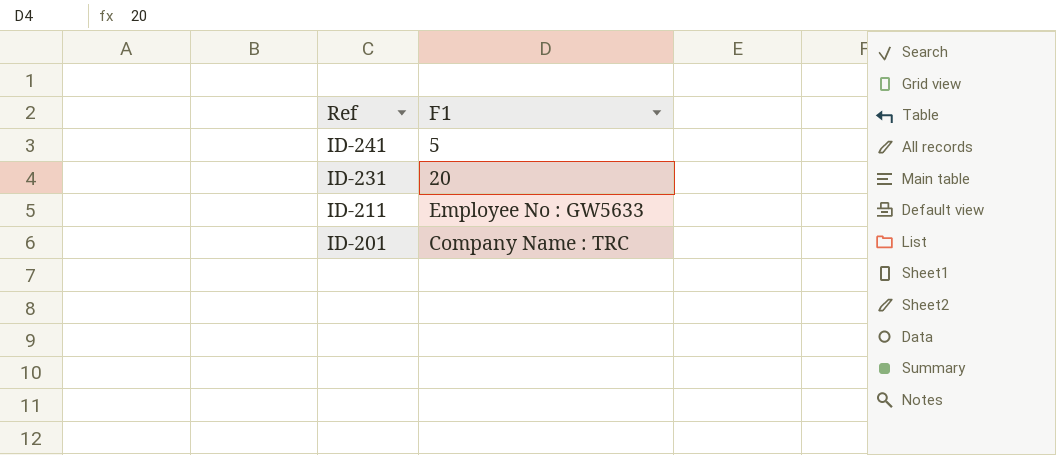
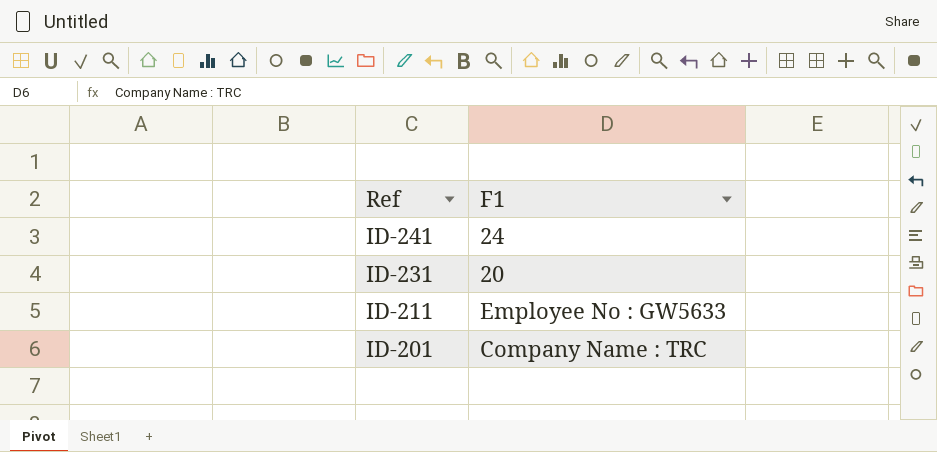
ID-241 | F1: 5 -> 24

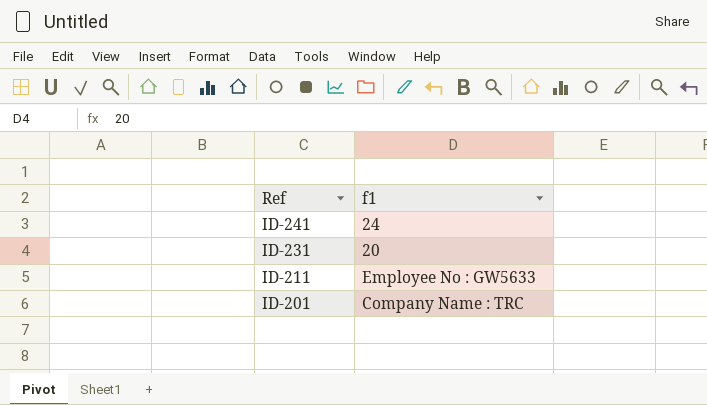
column name: F1 -> f1

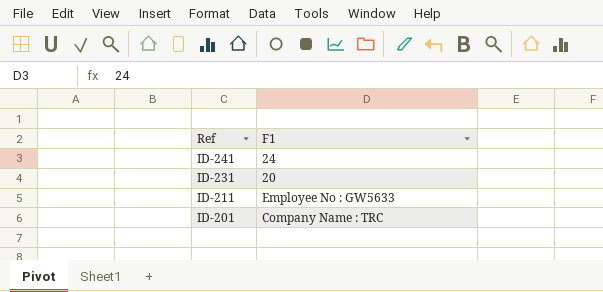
column name: f1 -> F1

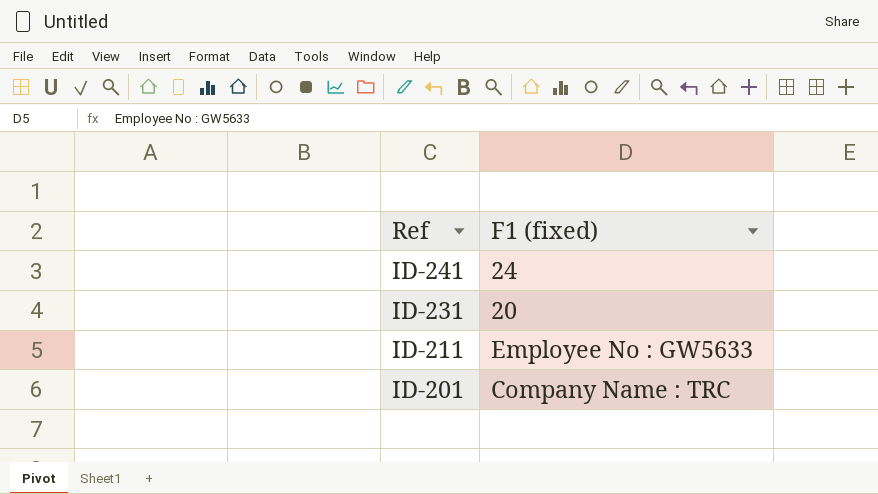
column name: F1 -> F1 (fixed)

